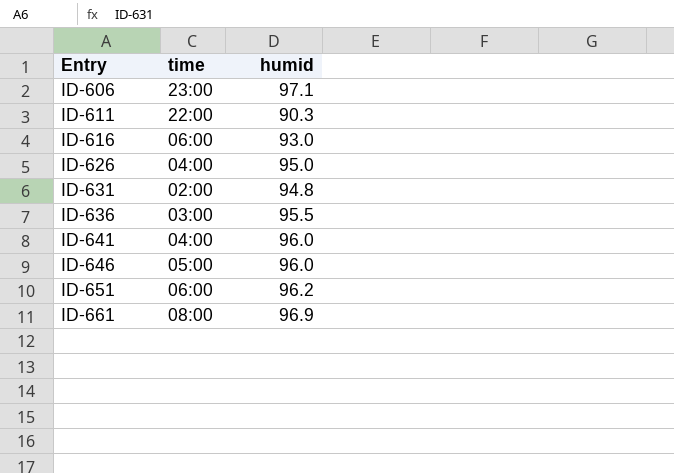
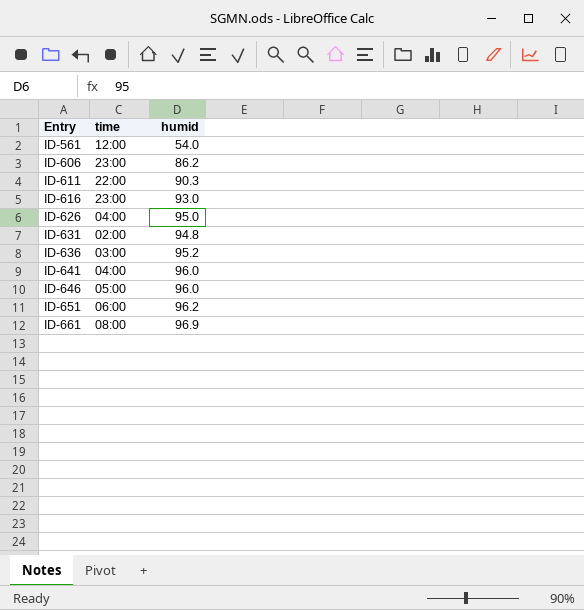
row ID-561: none -> 12:00 | 54.0
ID-606 | humid: 97.1 -> 86.2
ID-616 | time: 06:00 -> 23:00
ID-636 | humid: 95.5 -> 95.2

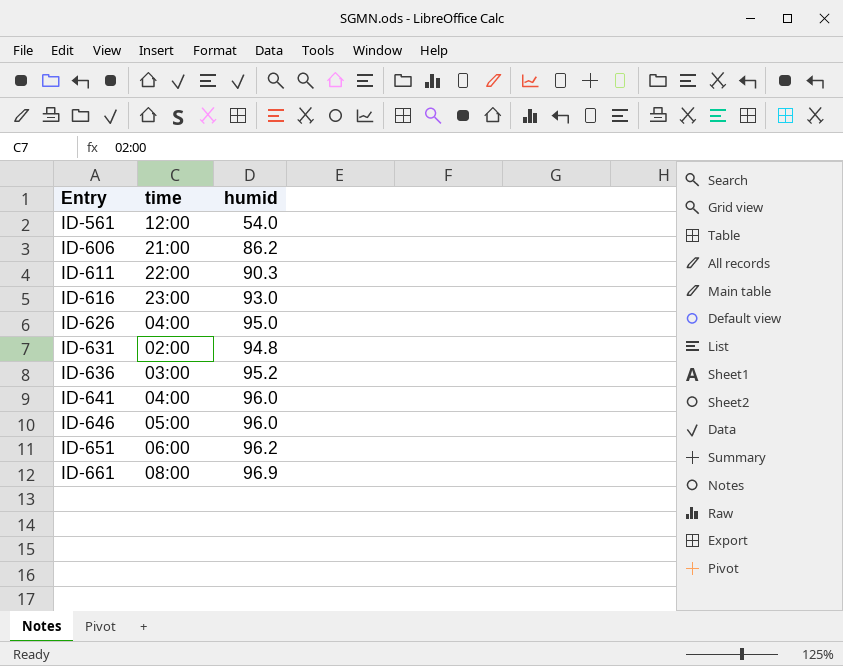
ID-606 | time: 23:00 -> 21:00

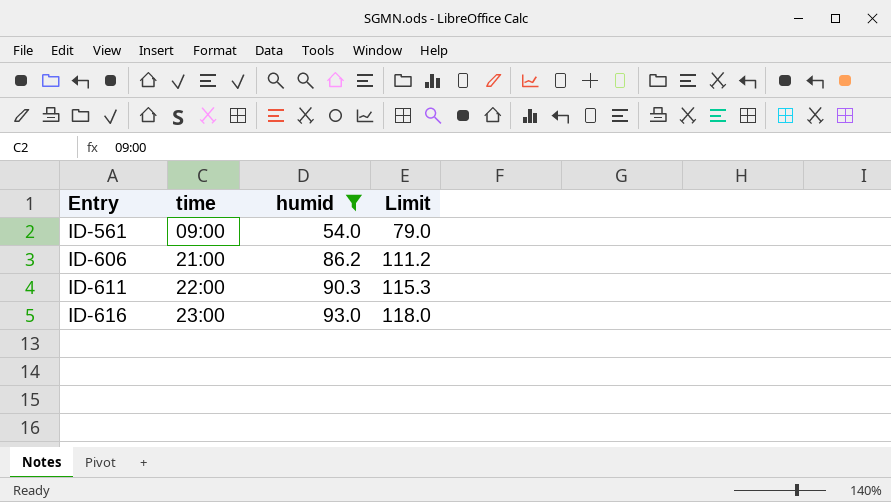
filter: none -> humid <= 93.0
column Limit | formula: none -> [humid] + 25
ID-561 | time: 12:00 -> 09:00

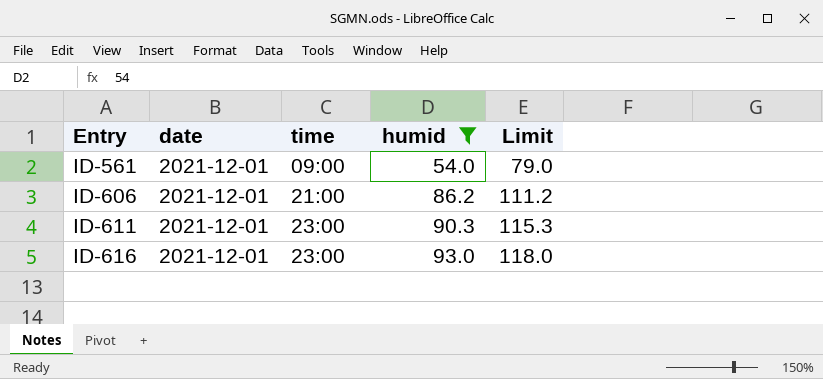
column date | position: none -> 2
ID-611 | time: 22:00 -> 23:00

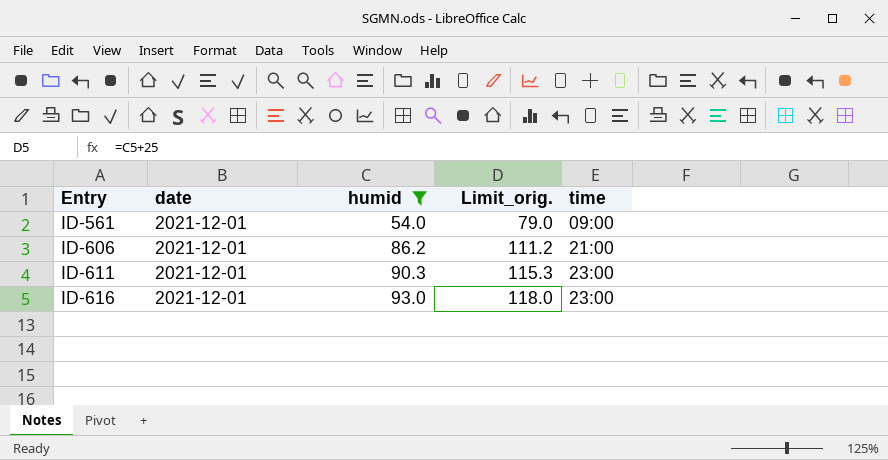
column name: Limit -> Limit_orig.
column time | position: 3 -> 5

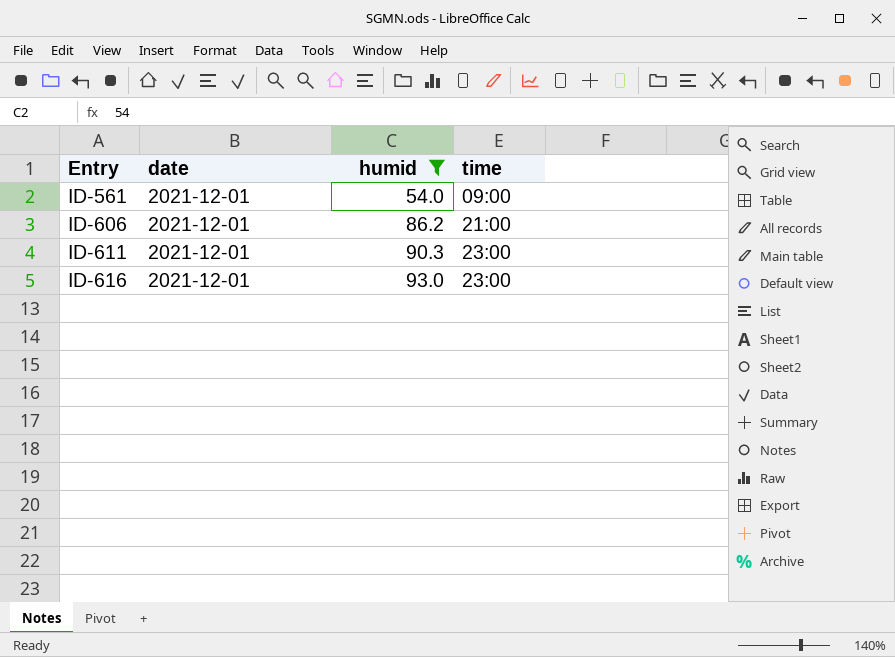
column Limit_orig. | formula: [humid] + 25 -> none

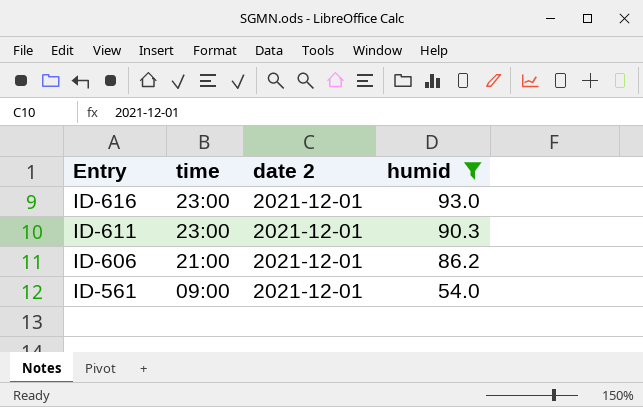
row order: Entry ascending -> Entry descending
column time | position: 4 -> 2
column name: date -> date 2

